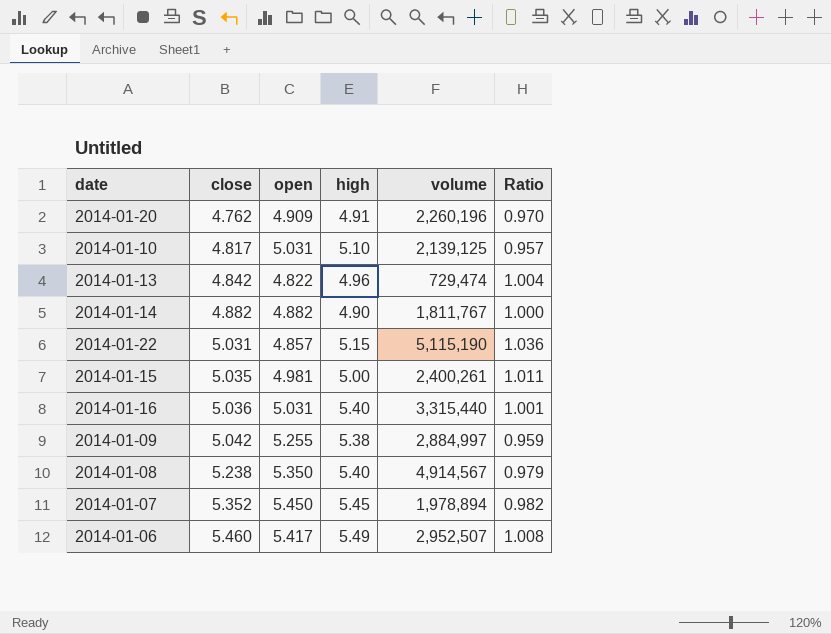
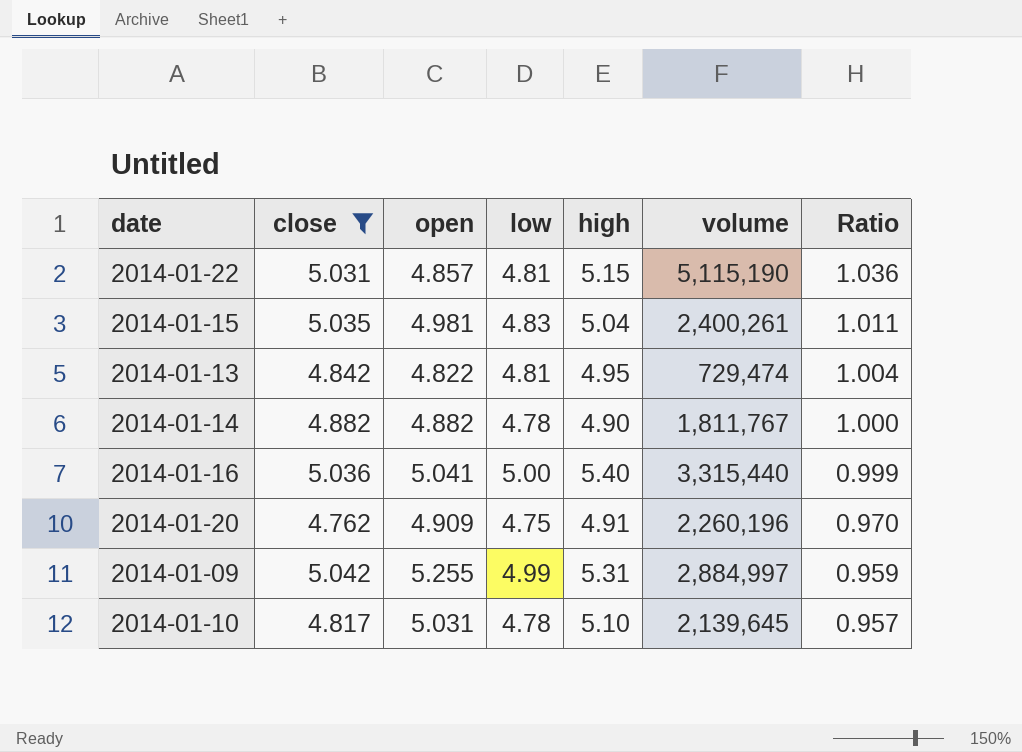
filter: none -> close <= 5.042
row order: close ascending -> Ratio descending
column low | position: none -> 4
2014-01-15 | high: 5.00 -> 5.04
2014-01-13 | high: 4.96 -> 4.95
2014-01-16 | open: 5.031 -> 5.041
2014-01-16 | Ratio: 1.001 -> 0.999
2014-01-09 | high: 5.38 -> 5.31
2014-01-10 | volume: 2,139,125 -> 2,139,645

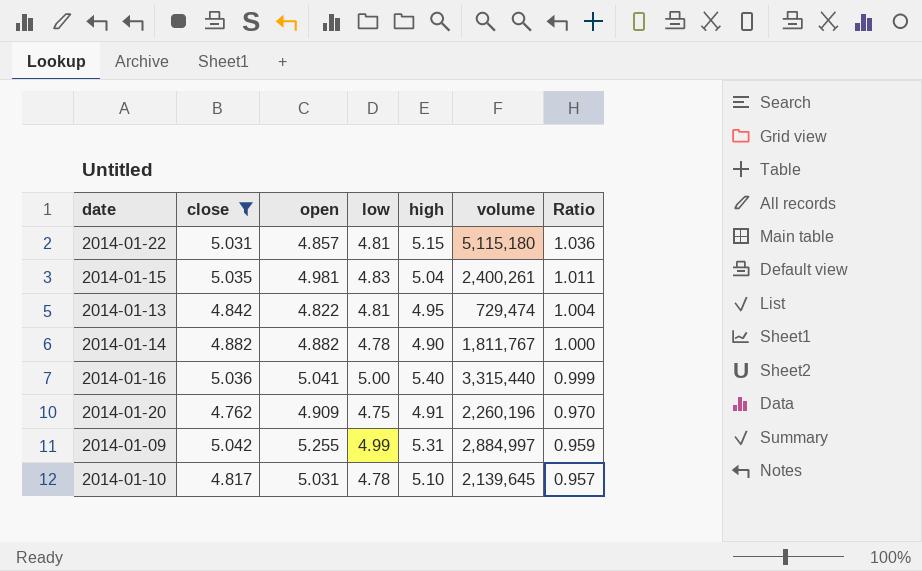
2014-01-22 | volume: 5,115,190 -> 5,115,180

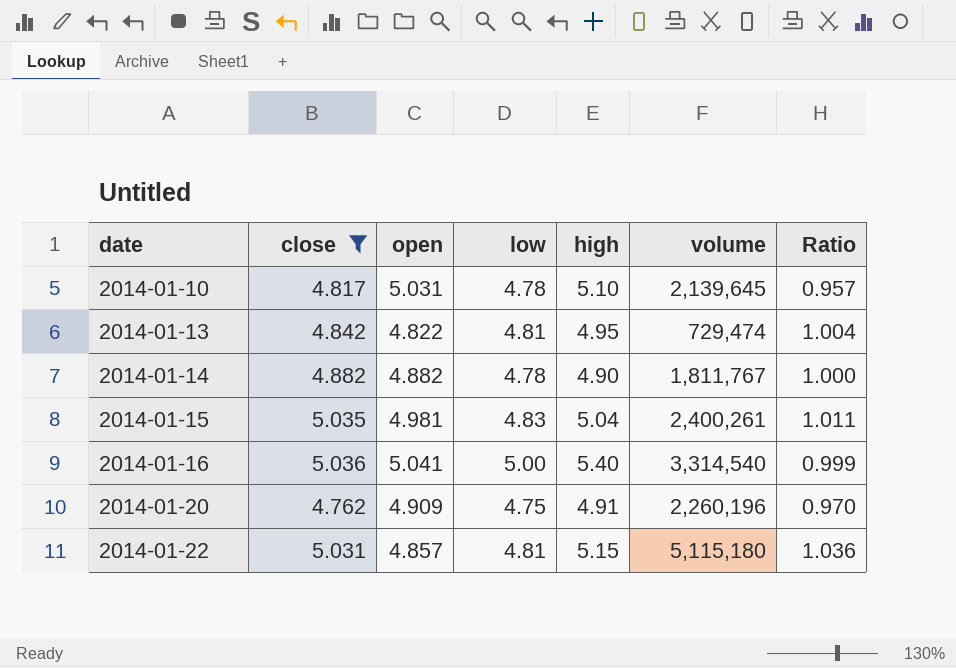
row order: Ratio descending -> date ascending
row 2014-01-09: 5.042 | 5.255 | 4.99 | 5.31 | 2,884,997 | 0.959 -> none
2014-01-16 | volume: 3,315,440 -> 3,314,540

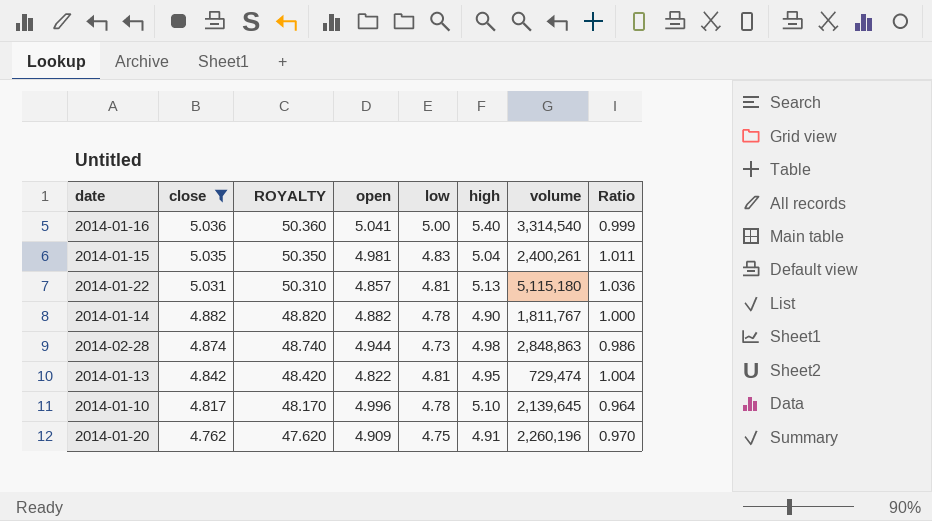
row order: date ascending -> close descending
column ROYALTY | formula: none -> [close] * 10
2014-01-22 | high: 5.15 -> 5.13
row 2014-02-28: none -> 4.874 | 48.740 | 4.944 | 4.73 | 4.98 | 2,848,863 | 0.986
2014-01-10 | open: 5.031 -> 4.996
2014-01-10 | Ratio: 0.957 -> 0.964

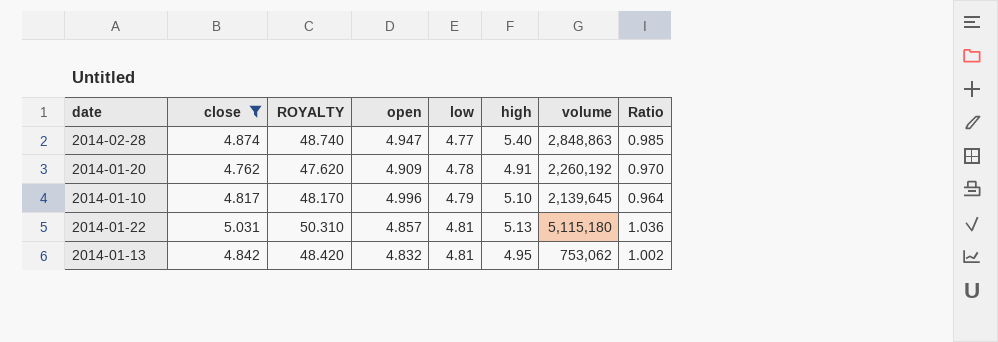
row order: close descending -> low ascending
row 2014-01-16: 5.036 | 50.360 | 5.041 | 5.00 | 5.40 | 3,314,540 | 0.999 -> none
row 2014-01-15: 5.035 | 50.350 | 4.981 | 4.83 | 5.04 | 2,400,261 | 1.011 -> none
row 2014-01-14: 4.882 | 48.820 | 4.882 | 4.78 | 4.90 | 1,811,767 | 1.000 -> none
2014-02-28 | open: 4.944 -> 4.947
2014-02-28 | low: 4.73 -> 4.77
2014-02-28 | high: 4.98 -> 5.40
2014-02-28 | Ratio: 0.986 -> 0.985
2014-01-20 | low: 4.75 -> 4.78
2014-01-20 | volume: 2,260,196 -> 2,260,192
2014-01-10 | low: 4.78 -> 4.79
2014-01-13 | open: 4.822 -> 4.832
2014-01-13 | volume: 729,474 -> 753,062
2014-01-13 | Ratio: 1.004 -> 1.002

